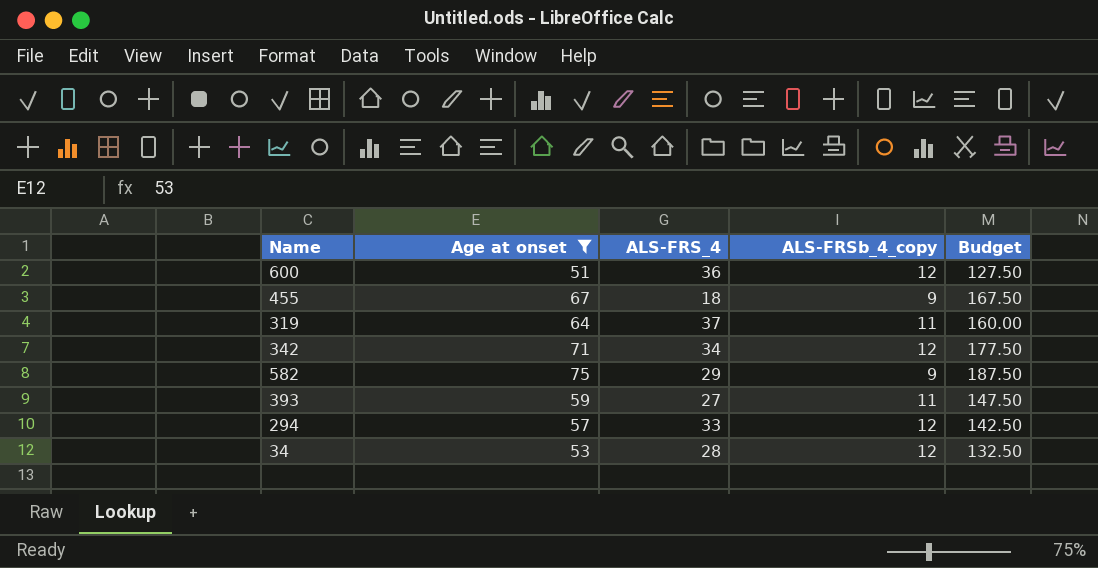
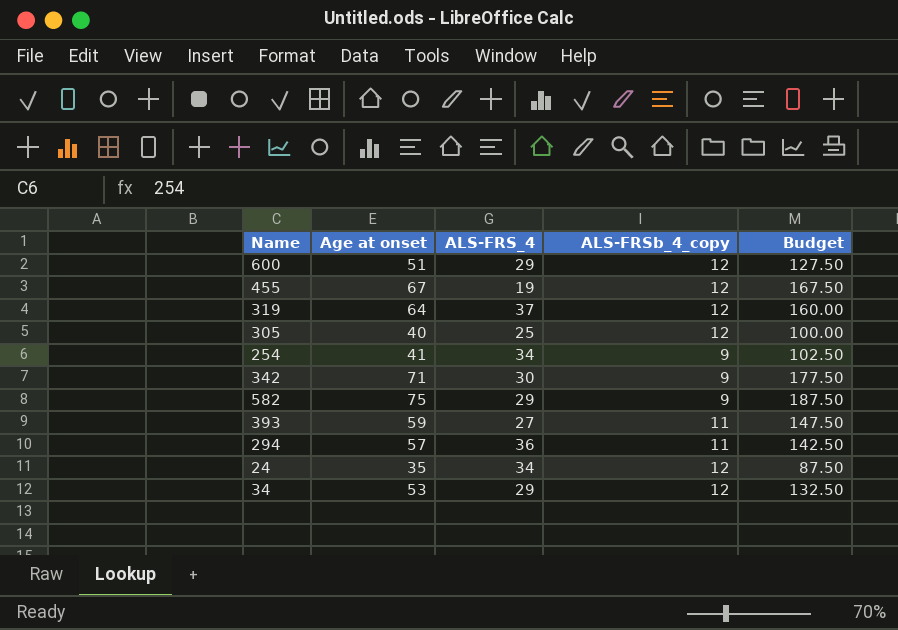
filter: Age at onset >= 51 -> none
600 | ALS-FRS_4: 36 -> 29
455 | ALS-FRS_4: 18 -> 19
455 | ALS-FRSb_4_copy: 9 -> 12
319 | ALS-FRSb_4_copy: 11 -> 12
342 | ALS-FRS_4: 34 -> 30
342 | ALS-FRSb_4_copy: 12 -> 9
294 | ALS-FRS_4: 33 -> 36
294 | ALS-FRSb_4_copy: 12 -> 11
34 | ALS-FRS_4: 28 -> 29

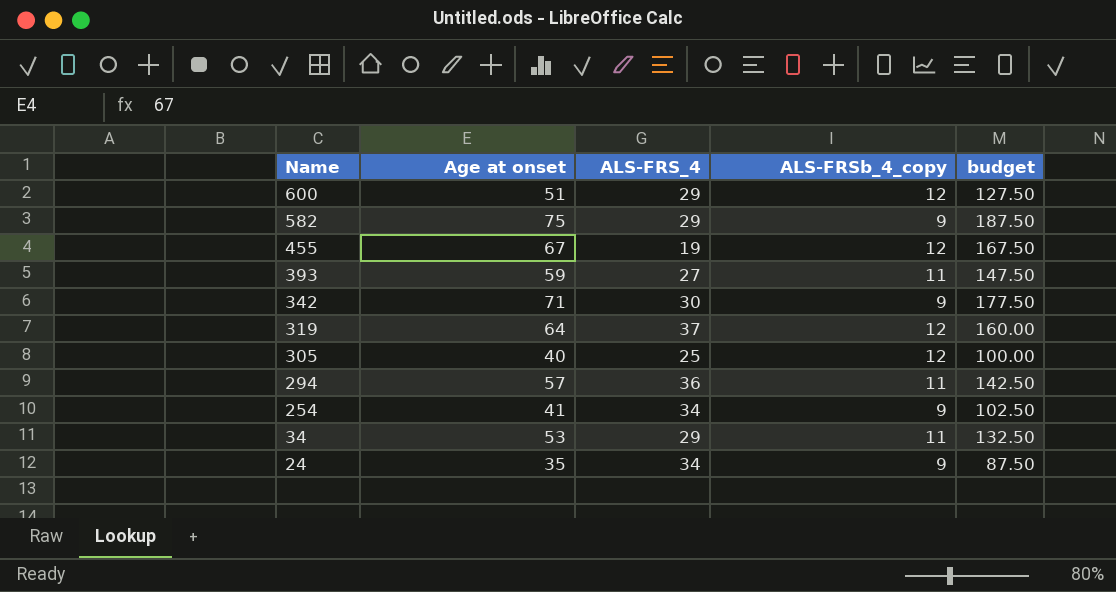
row order: none -> Name descending
column name: Budget -> budget
34 | ALS-FRSb_4_copy: 12 -> 11
24 | ALS-FRSb_4_copy: 12 -> 9

